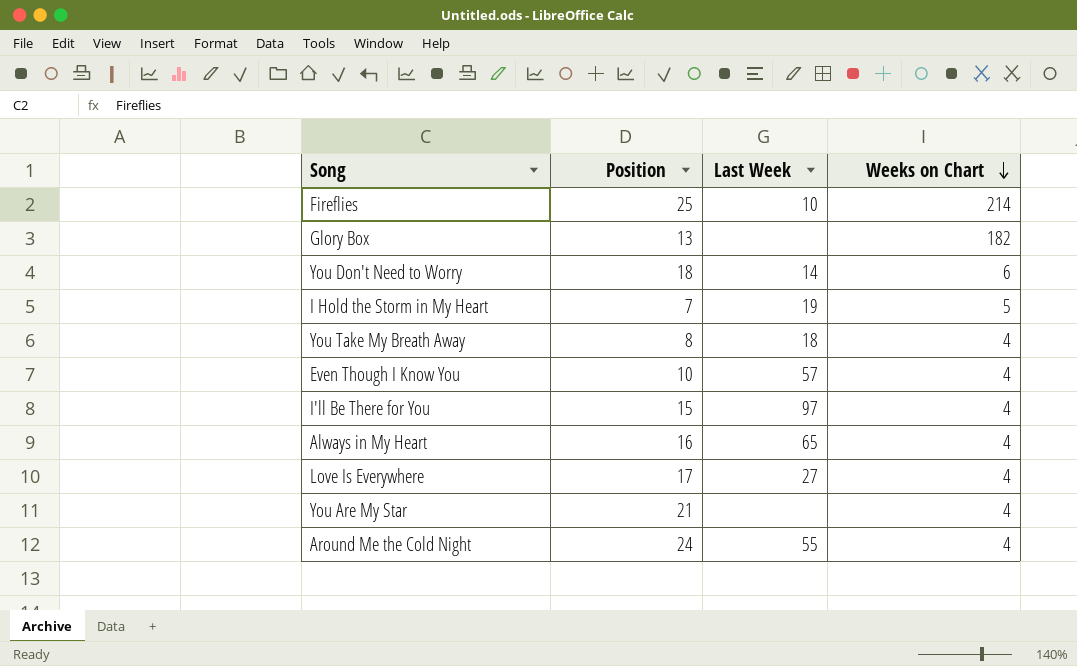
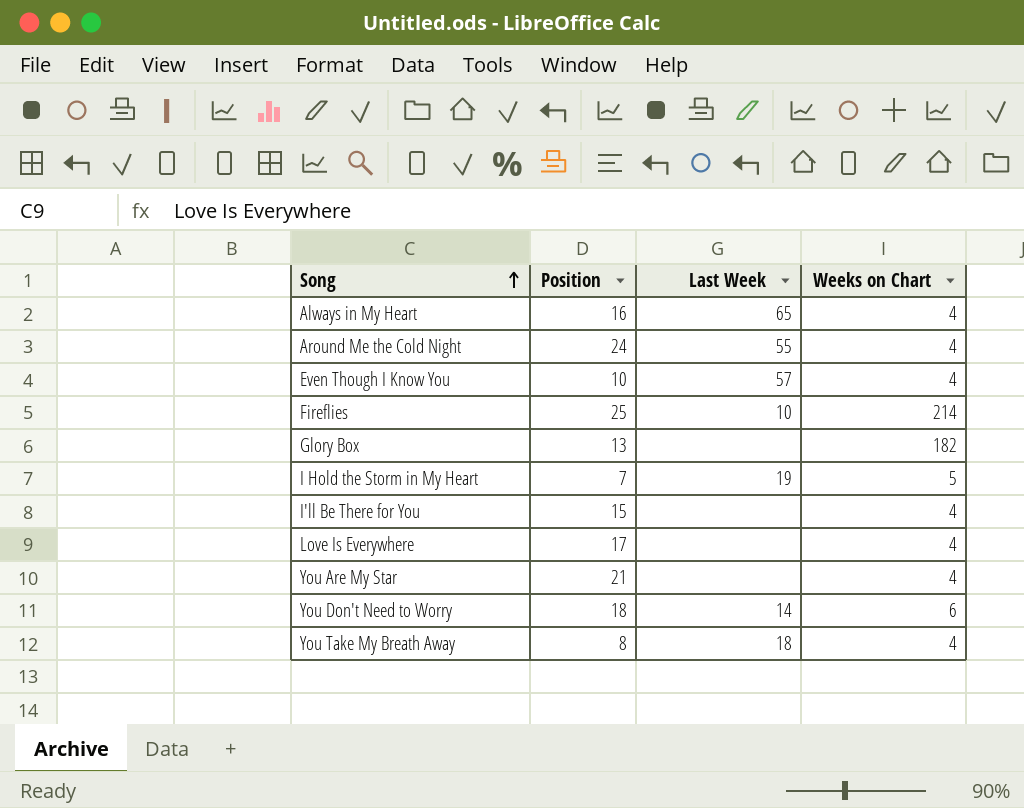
row order: Weeks on Chart descending -> Song ascending
I'll Be There for You | Last Week: 97 -> none
Love Is Everywhere | Last Week: 27 -> none

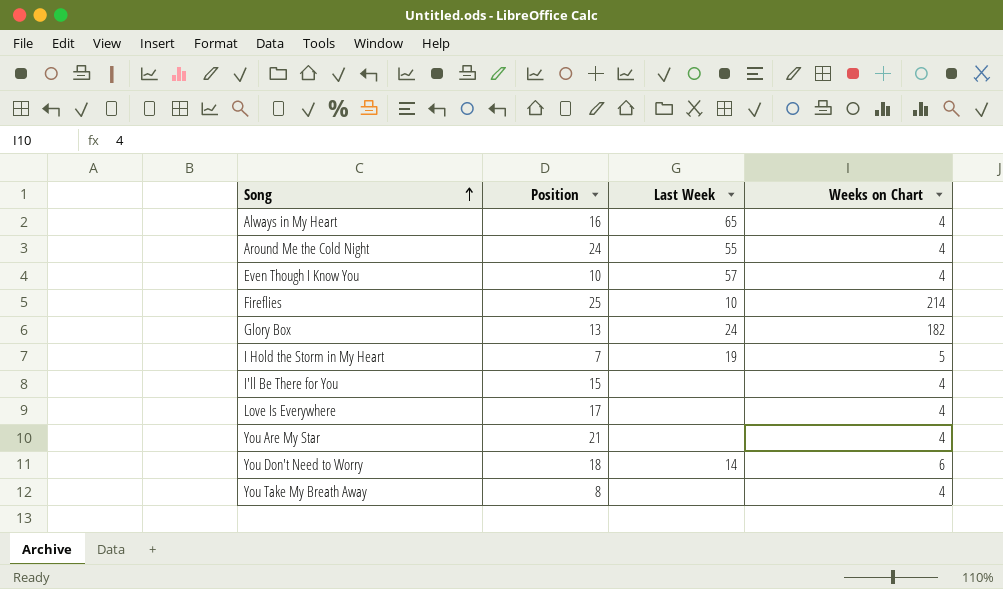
Glory Box | Last Week: none -> 24
You Take My Breath Away | Last Week: 18 -> none

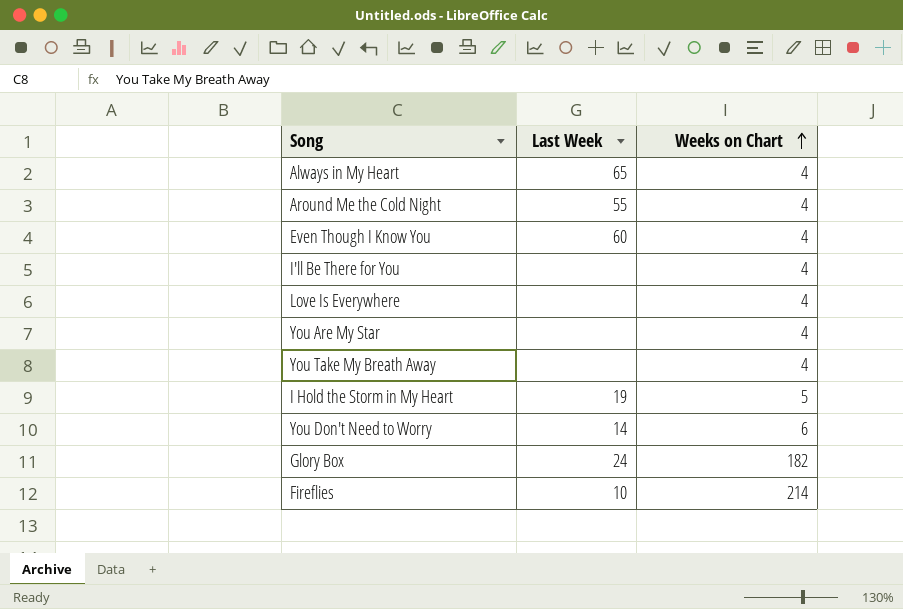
row order: Song ascending -> Weeks on Chart ascending
column Position | position: 2 -> none
Even Though I Know You | Last Week: 57 -> 60

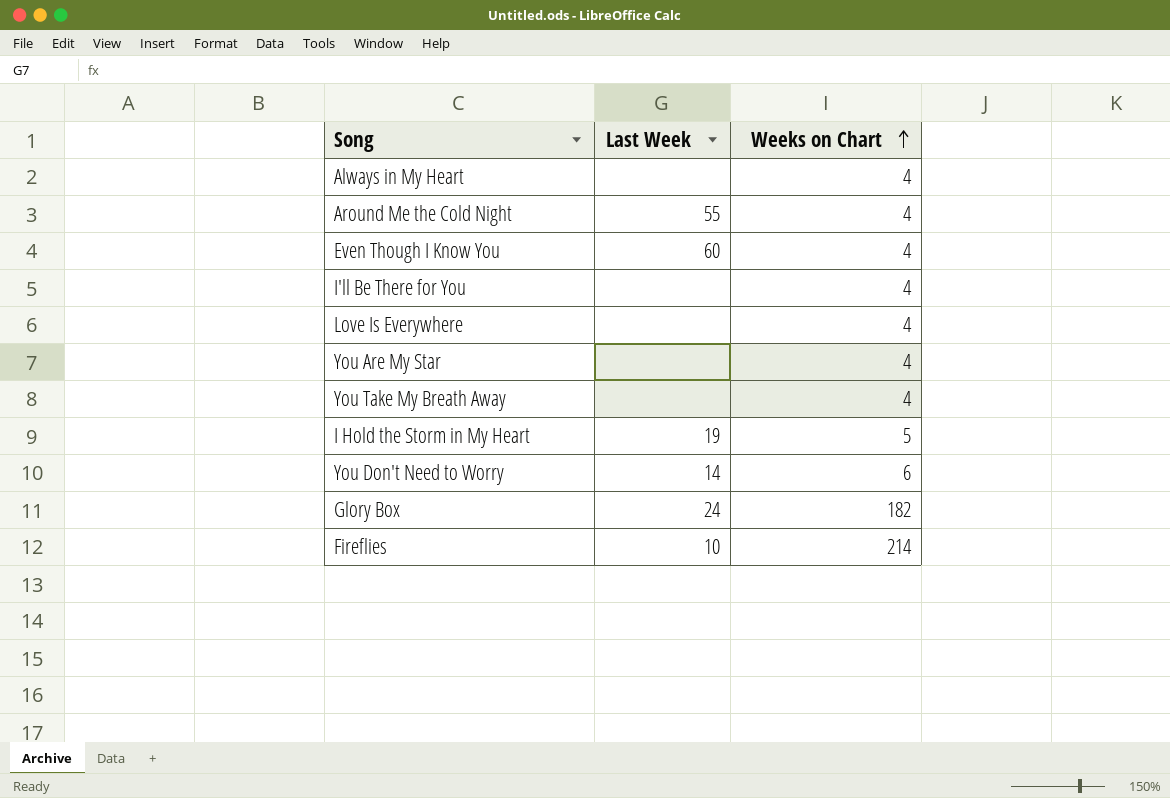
Always in My Heart | Last Week: 65 -> none

